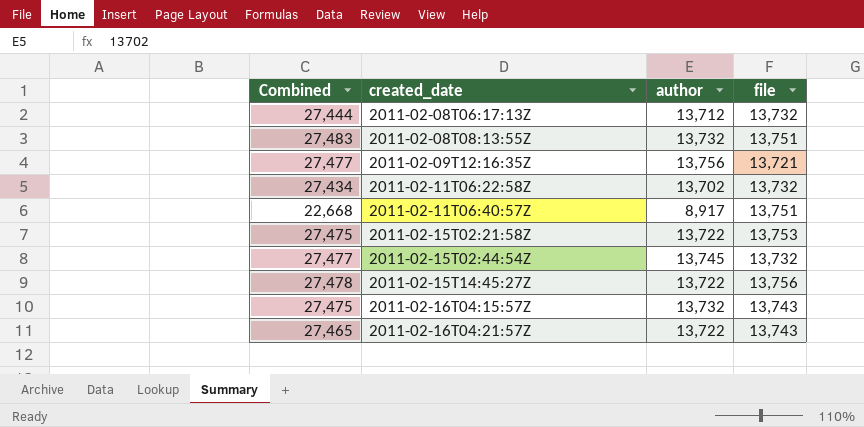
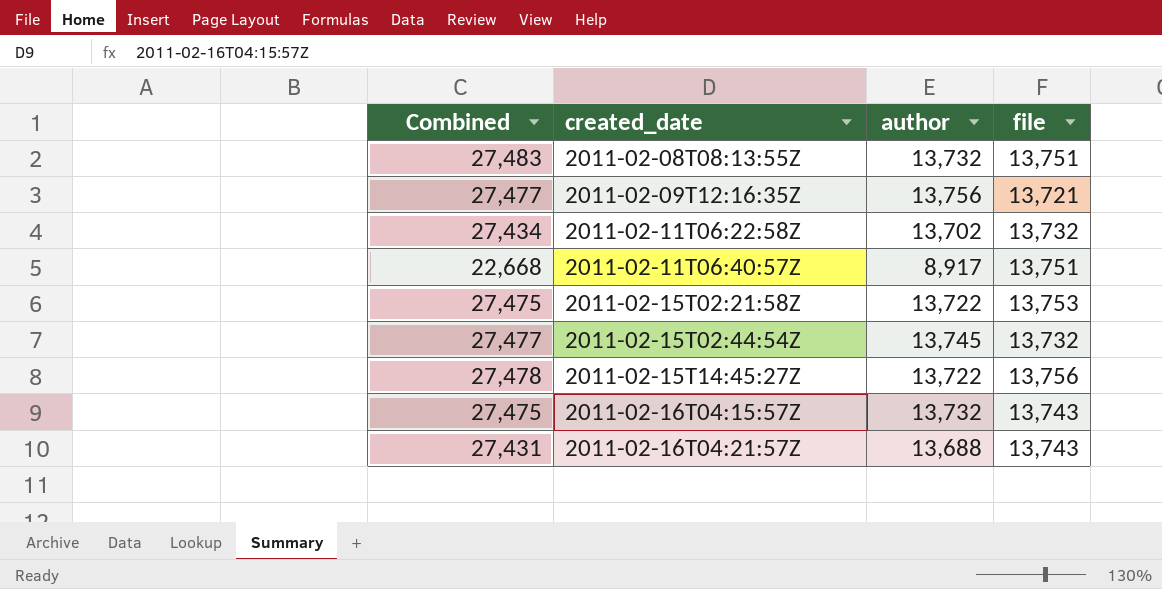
row 2011-02-08T06:17:13Z: 27,444 | 13,712 | 13,732 -> none
2011-02-16T04:21:57Z | Combined: 27,465 -> 27,431
2011-02-16T04:21:57Z | author: 13,722 -> 13,688

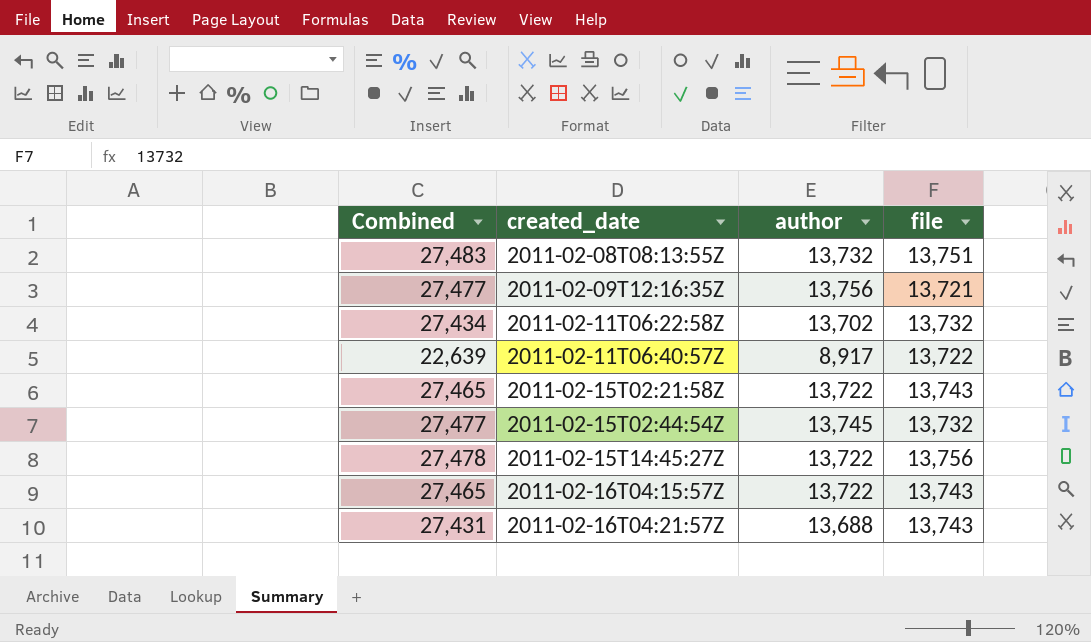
2011-02-11T06:40:57Z | Combined: 22,668 -> 22,639
2011-02-11T06:40:57Z | file: 13,751 -> 13,722
2011-02-15T02:21:58Z | Combined: 27,475 -> 27,465
2011-02-15T02:21:58Z | file: 13,753 -> 13,743
2011-02-16T04:15:57Z | Combined: 27,475 -> 27,465
2011-02-16T04:15:57Z | author: 13,732 -> 13,722

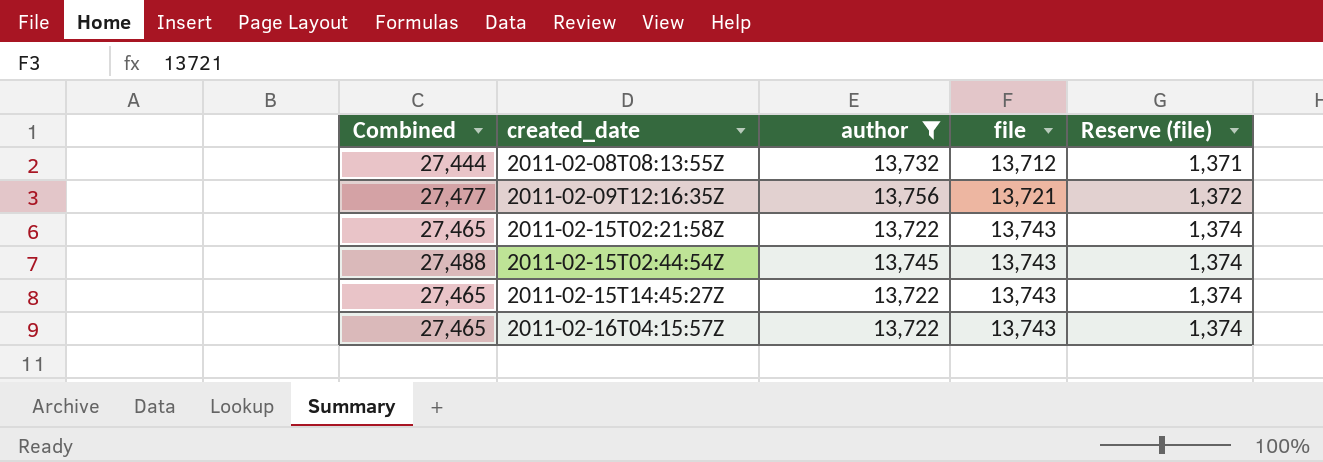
filter: none -> author >= 13,722
column Reserve (file) | formula: none -> [file] * 0.1
2011-02-08T08:13:55Z | Combined: 27,483 -> 27,444
2011-02-08T08:13:55Z | file: 13,751 -> 13,712
2011-02-15T02:44:54Z | Combined: 27,477 -> 27,488
2011-02-15T02:44:54Z | file: 13,732 -> 13,743
2011-02-15T14:45:27Z | Combined: 27,478 -> 27,465
2011-02-15T14:45:27Z | file: 13,756 -> 13,743

